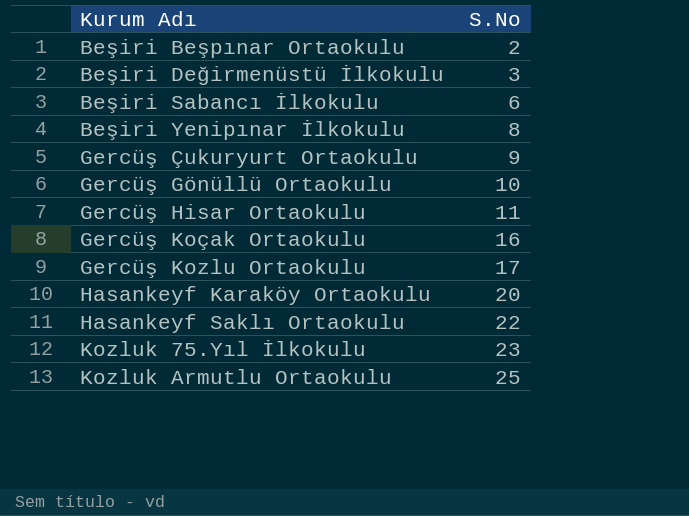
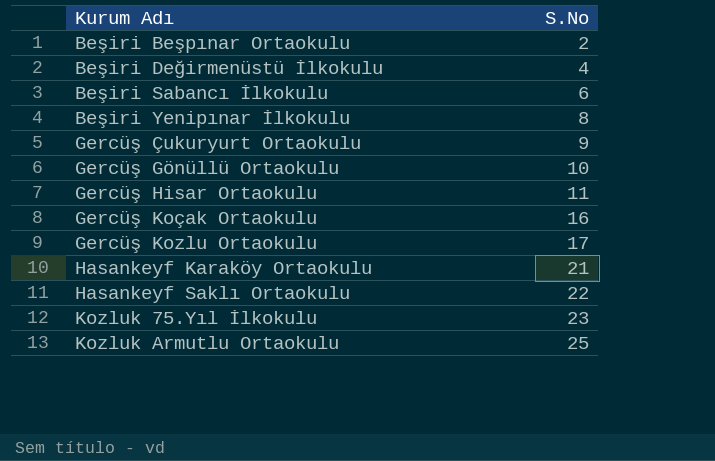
Beşiri Değirmenüstü İlkokulu | S.No: 3 -> 4
Hasankeyf Karaköy Ortaokulu | S.No: 20 -> 21

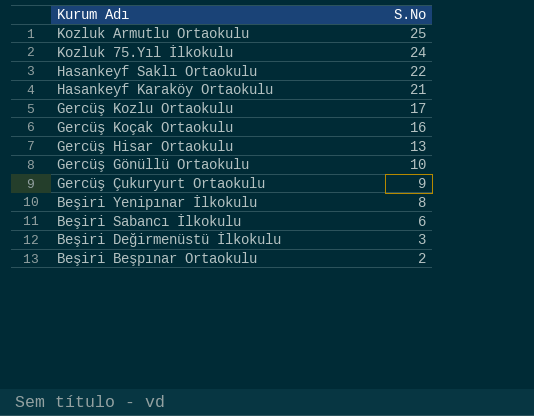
row order: Kurum Adı ascending -> Kurum Adı descending
Kozluk 75.Yıl İlkokulu | S.No: 23 -> 24
Gercüş Hisar Ortaokulu | S.No: 11 -> 13
Beşiri Değirmenüstü İlkokulu | S.No: 4 -> 3

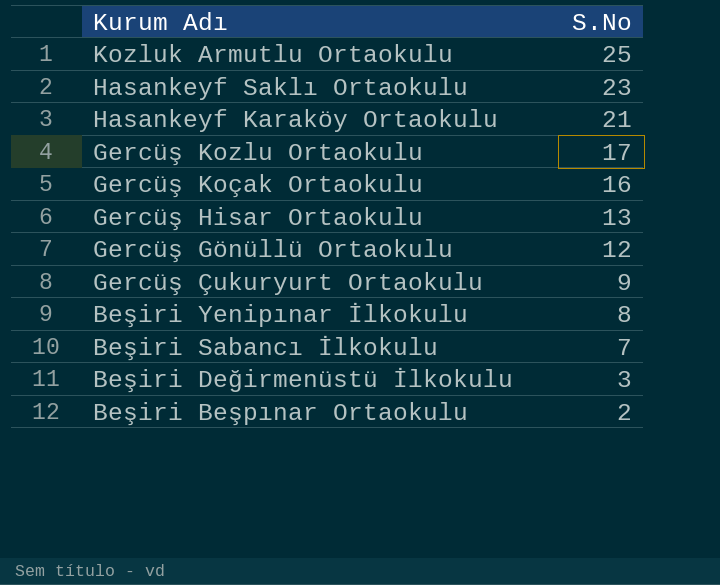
row Kozluk 75.Yıl İlkokulu: 24 -> none
Hasankeyf Saklı Ortaokulu | S.No: 22 -> 23
Gercüş Gönüllü Ortaokulu | S.No: 10 -> 12
Beşiri Sabancı İlkokulu | S.No: 6 -> 7

